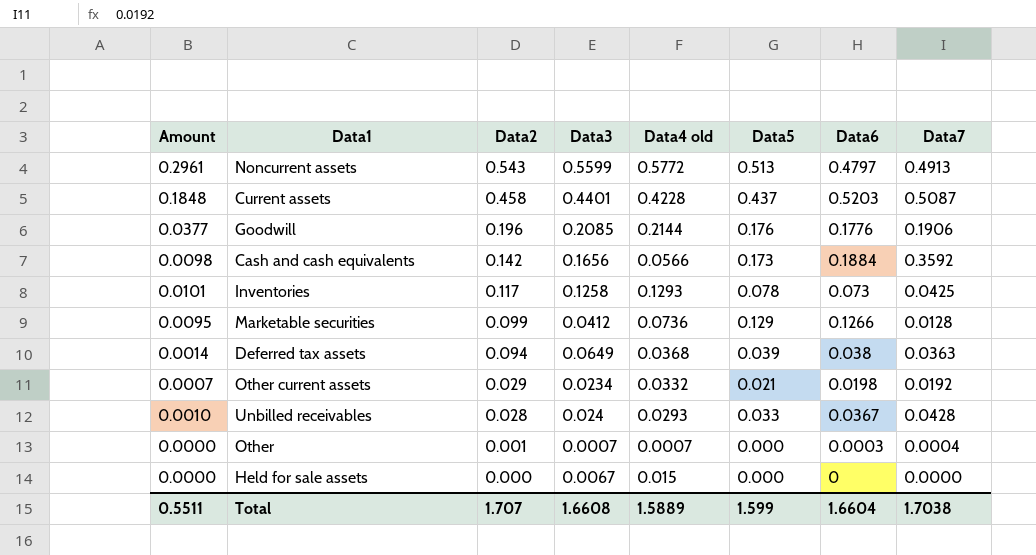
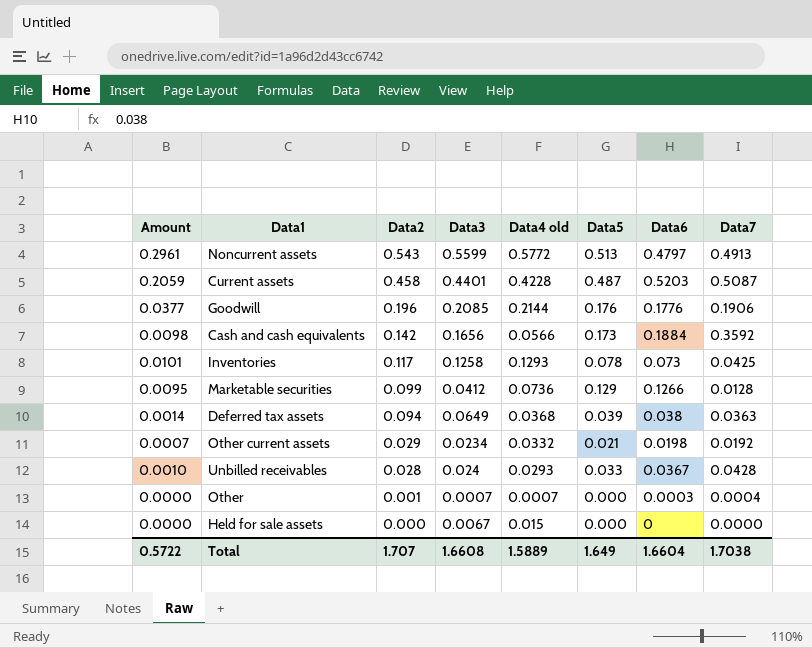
Current assets | Amount: 0.1848 -> 0.2059
Current assets | Data5: 0.437 -> 0.487
Total | Amount: 0.5511 -> 0.5722
Total | Data5: 1.599 -> 1.649

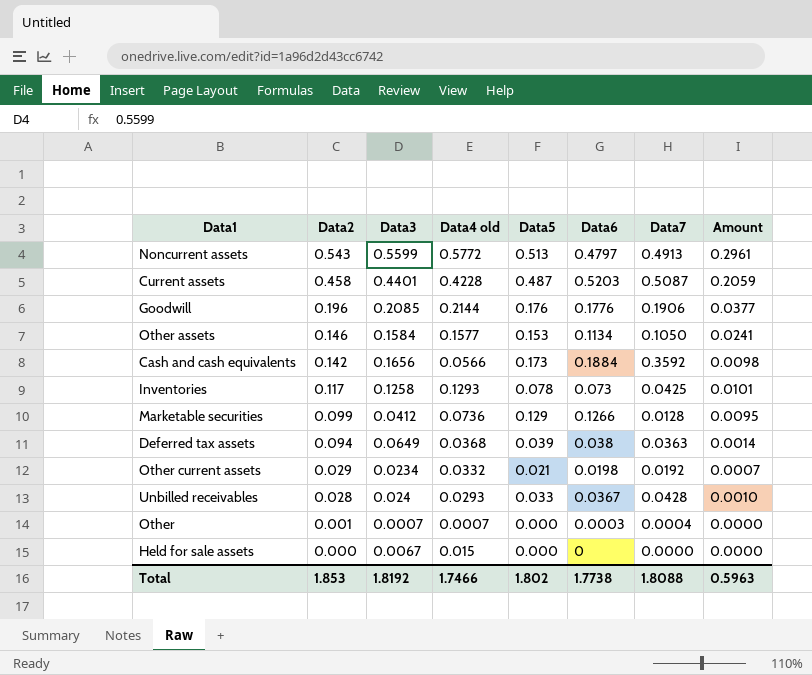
column Amount | position: 1 -> 8
row Other assets: none -> 0.146 | 0.1584 | 0.1577 | 0.153 | 0.1134 | 0.1050 | 0.0241
Total | Data2: 1.707 -> 1.853
Total | Data3: 1.6608 -> 1.8192
Total | Data4 old: 1.5889 -> 1.7466
Total | Data5: 1.649 -> 1.802
Total | Data6: 1.6604 -> 1.7738
Total | Data7: 1.7038 -> 1.8088
Total | Amount: 0.5722 -> 0.5963

